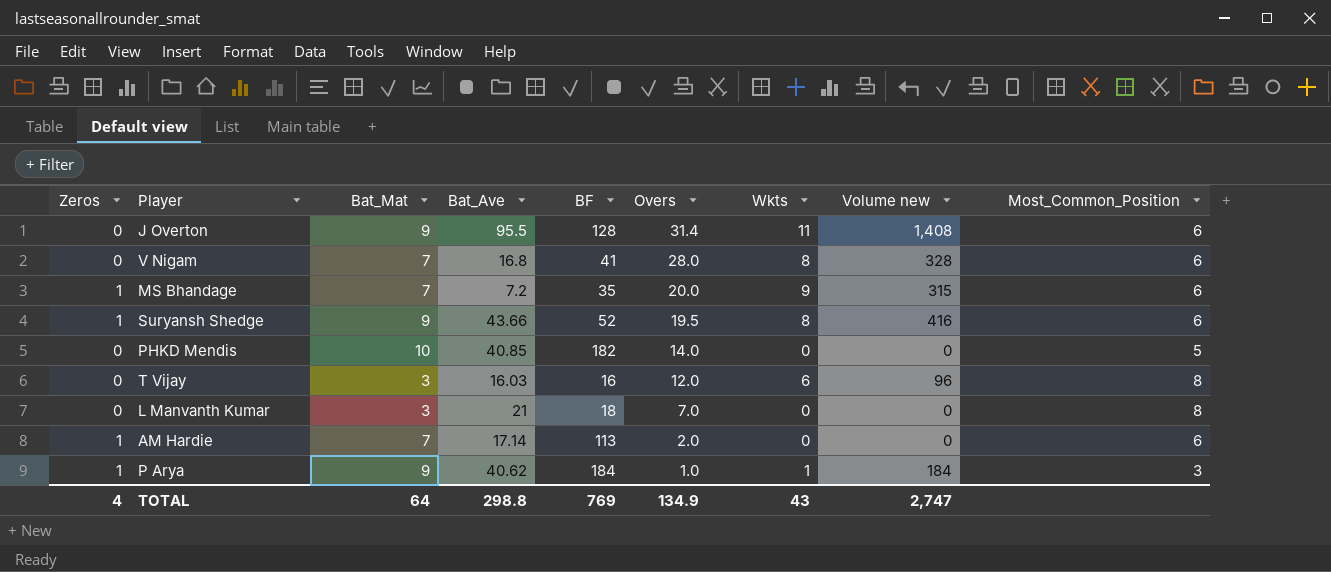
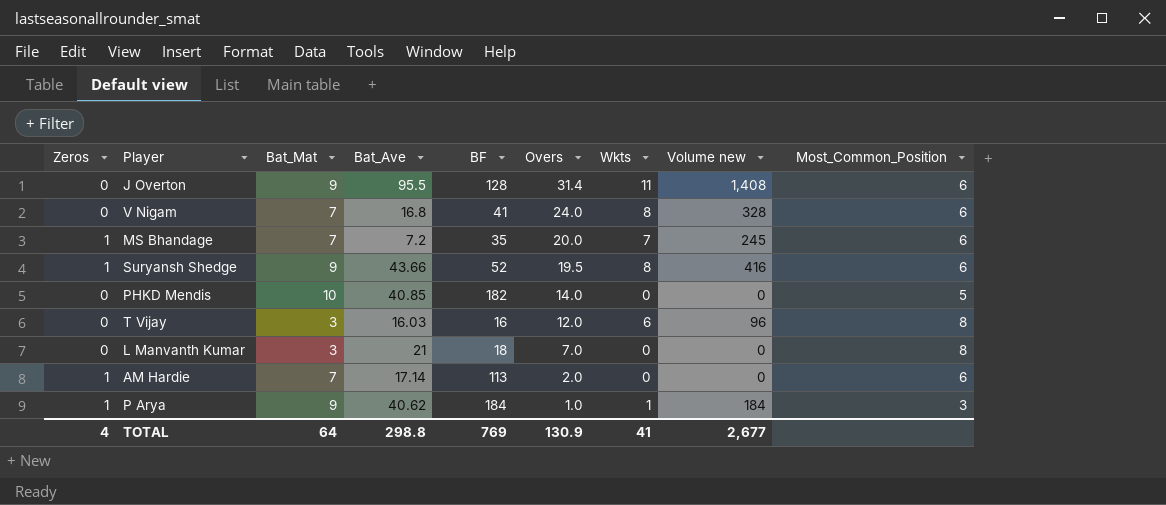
V Nigam | Overs: 28.0 -> 24.0
MS Bhandage | Wkts: 9 -> 7
MS Bhandage | Volume new: 315 -> 245
TOTAL | Overs: 134.9 -> 130.9
TOTAL | Wkts: 43 -> 41
TOTAL | Volume new: 2,747 -> 2,677

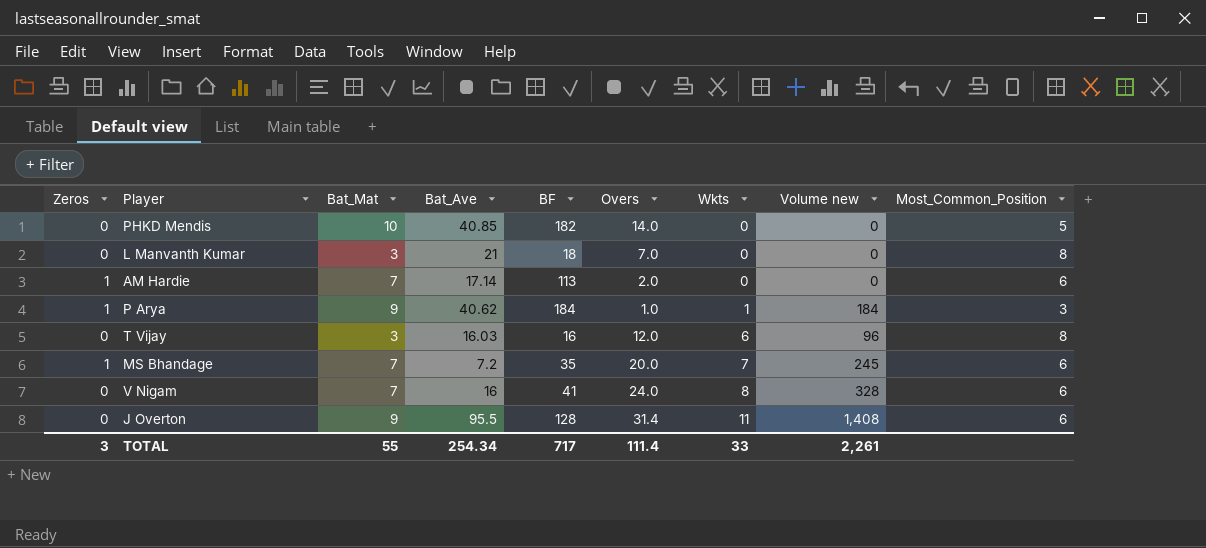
row order: Overs descending -> Wkts ascending
row Suryansh Shedge: 1 | 9 | 43.66 | 52 | 19.5 | 8 | 416 | 6 -> none
V Nigam | Bat_Ave: 16.8 -> 16
TOTAL | Zeros: 4 -> 3
TOTAL | Bat_Mat: 64 -> 55
TOTAL | Bat_Ave: 298.8 -> 254.34
TOTAL | BF: 769 -> 717
TOTAL | Overs: 130.9 -> 111.4
TOTAL | Wkts: 41 -> 33
TOTAL | Volume new: 2,677 -> 2,261

